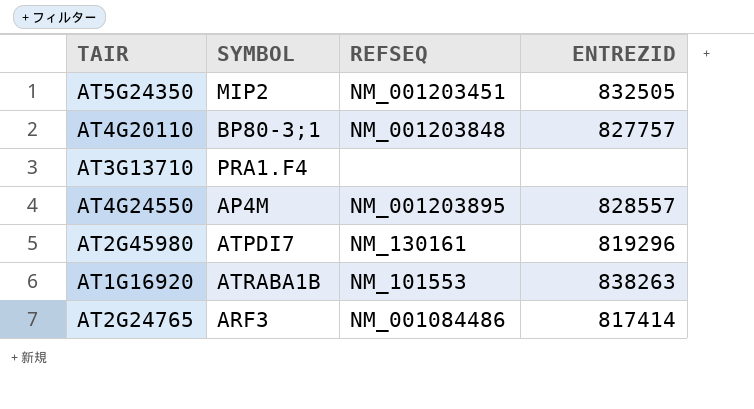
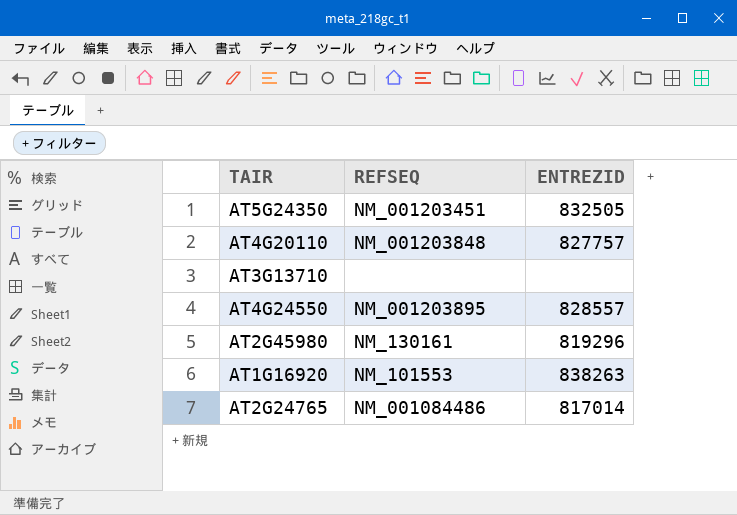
column SYMBOL | position: 2 -> none
AT2G24765 | ENTREZID: 817414 -> 817014

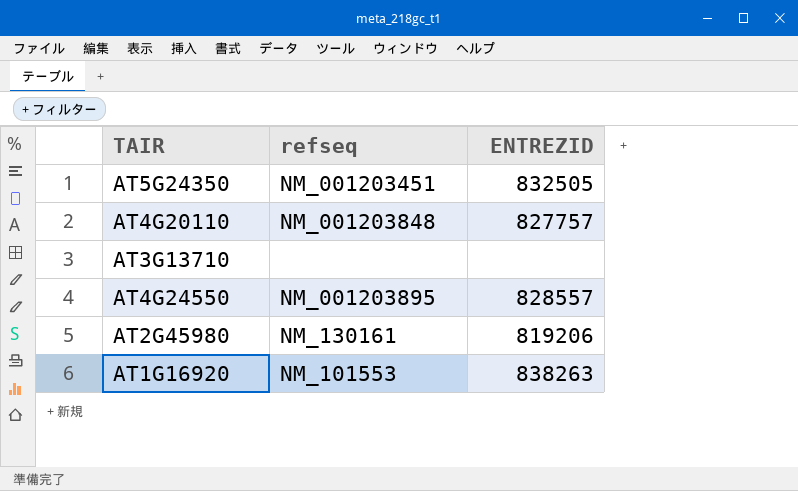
column name: REFSEQ -> refseq
row AT2G24765: NM_001084486 | 817014 -> none
AT2G45980 | ENTREZID: 819296 -> 819206

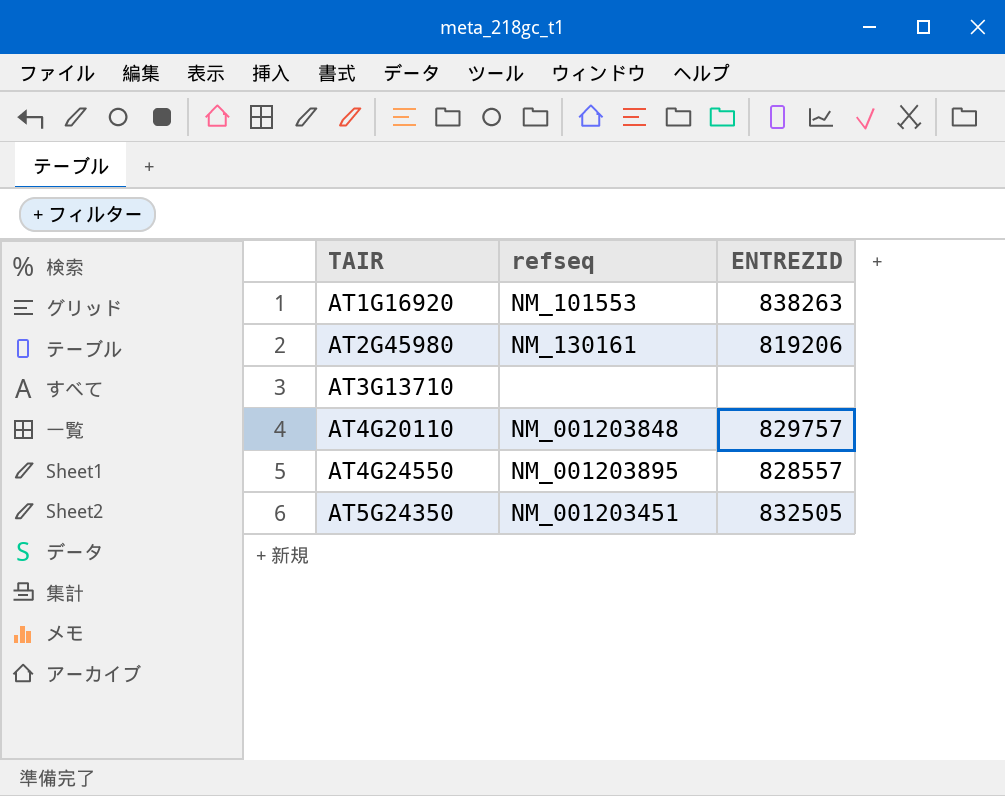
row order: none -> TAIR ascending
AT4G20110 | ENTREZID: 827757 -> 829757

